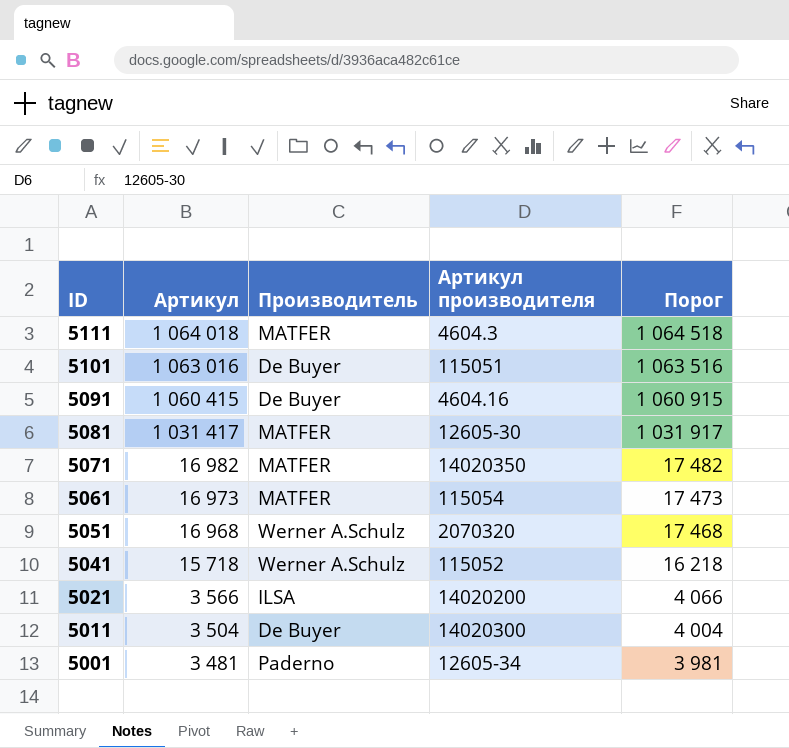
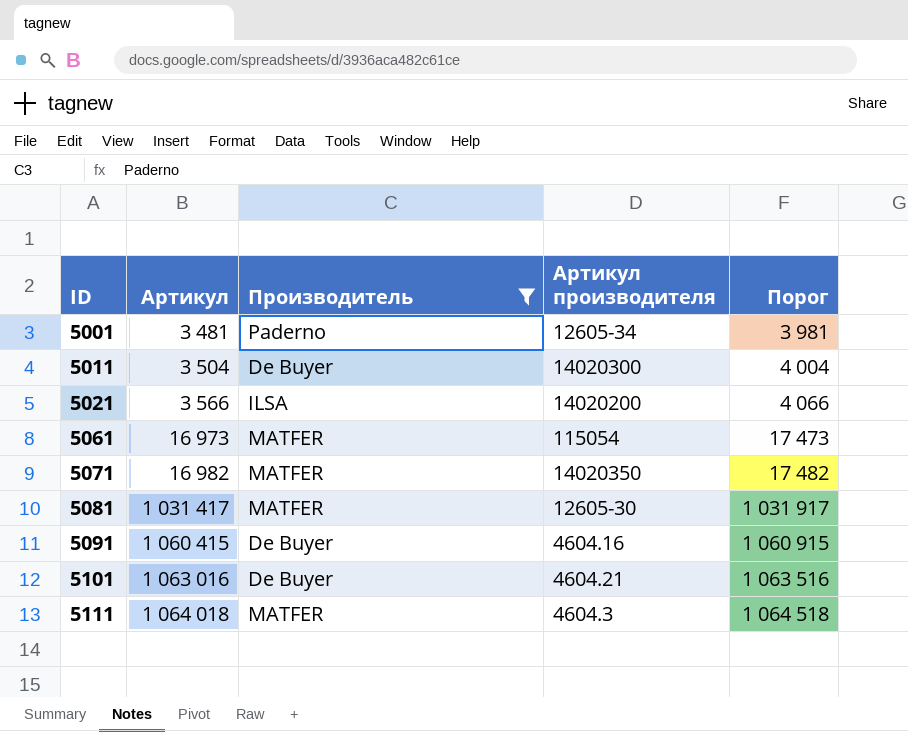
filter: none -> Производитель != Werner A.Schulz
row order: ID descending -> ID ascending
5101 | Артикул производителя: 115051 -> 4604.21

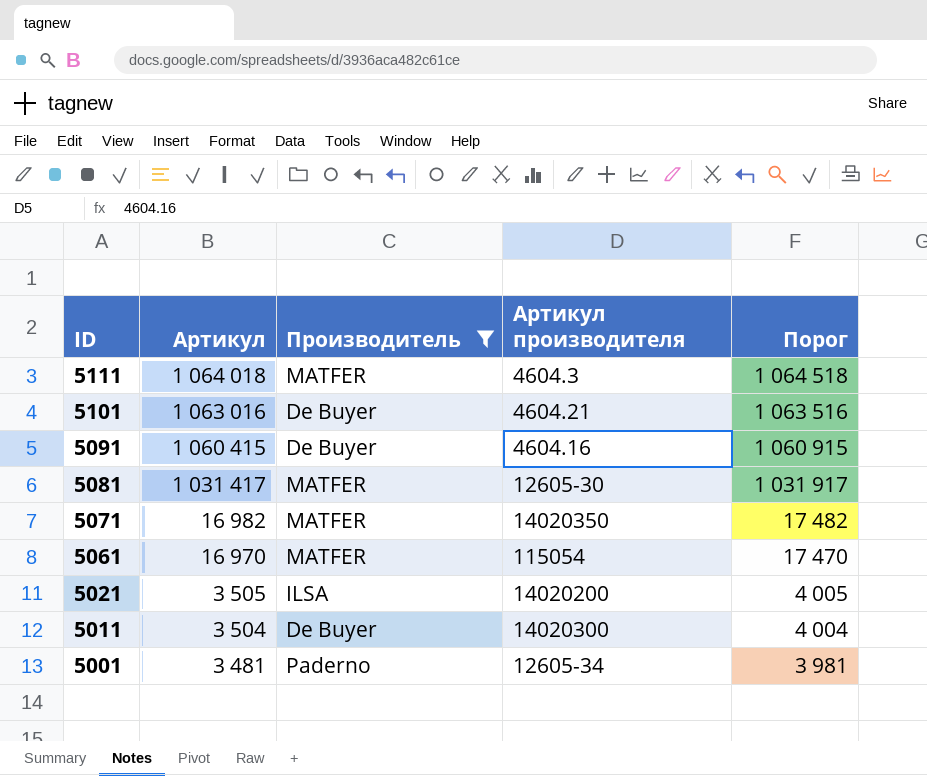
row order: ID ascending -> ID descending
5061 | Артикул: 16 973 -> 16 970
5061 | Порог: 17 473 -> 17 470
5021 | Артикул: 3 566 -> 3 505
5021 | Порог: 4 066 -> 4 005

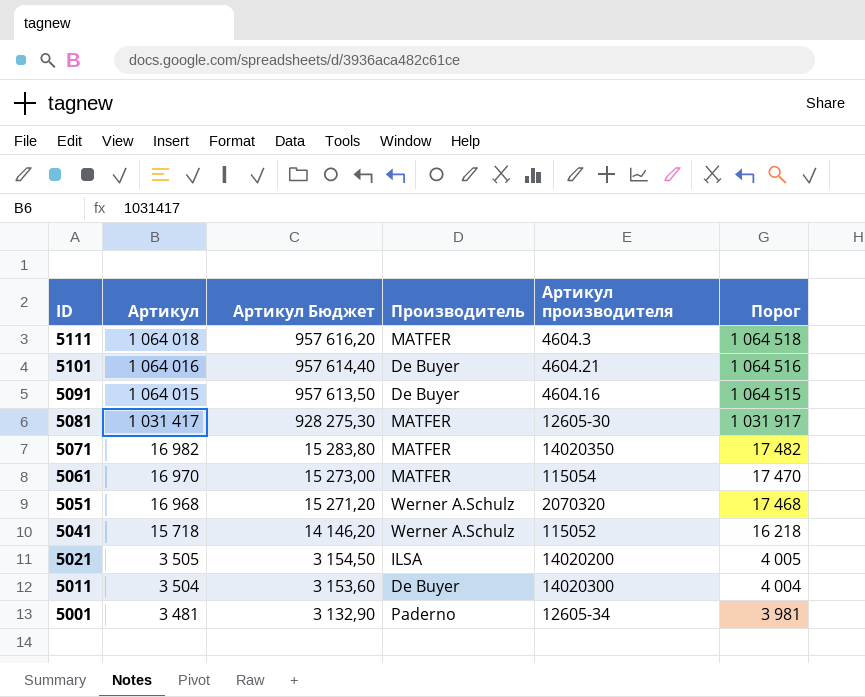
filter: Производитель != Werner A.Schulz -> none
column Артикул Бюджет | formula: none -> [Артикул] * 0,9
5101 | Артикул: 1 063 016 -> 1 064 016
5101 | Порог: 1 063 516 -> 1 064 516
5091 | Артикул: 1 060 415 -> 1 064 015
5091 | Порог: 1 060 915 -> 1 064 515

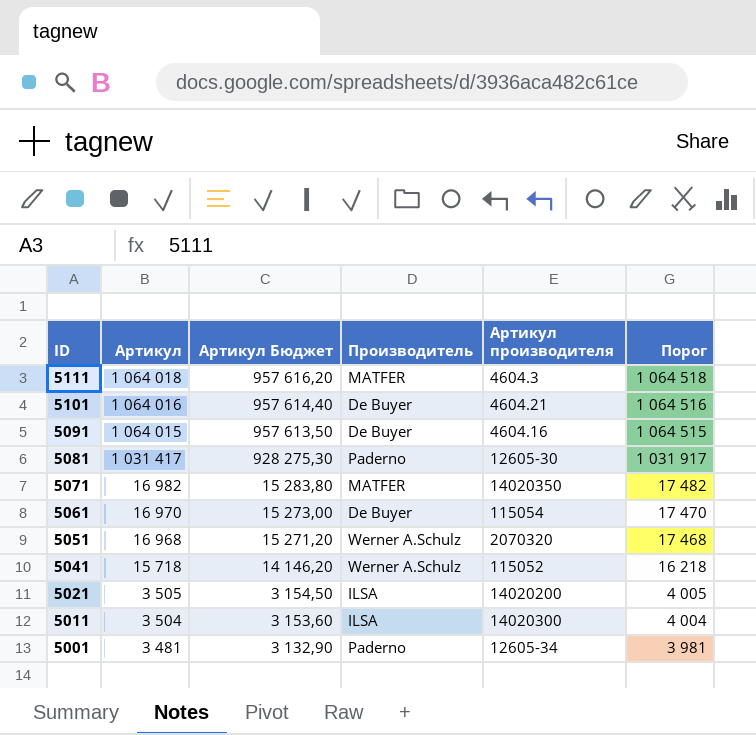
5081 | Производитель: MATFER -> Paderno
5061 | Производитель: MATFER -> De Buyer
5011 | Производитель: De Buyer -> ILSA

